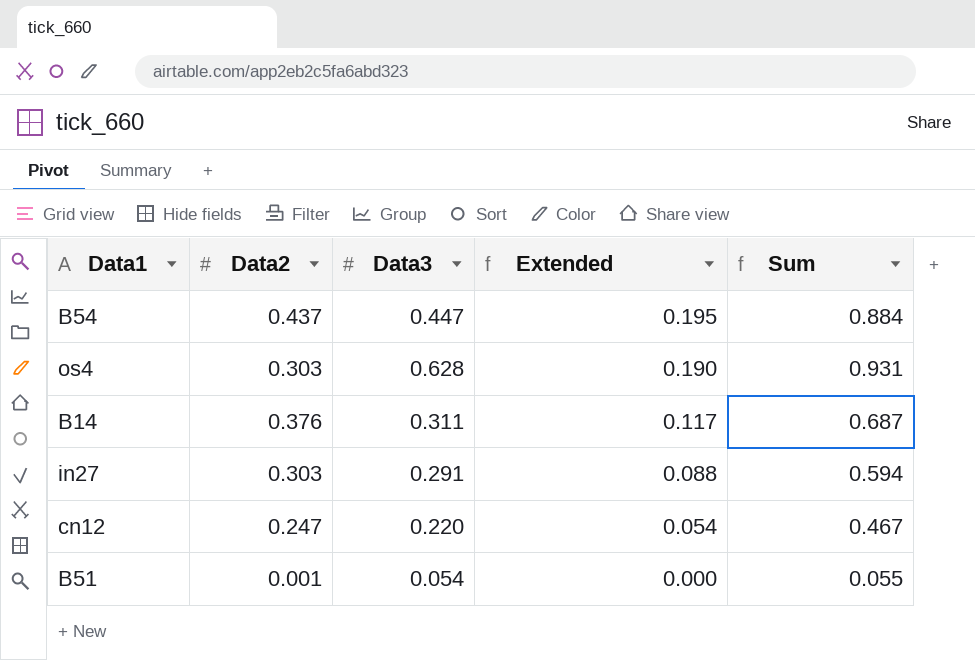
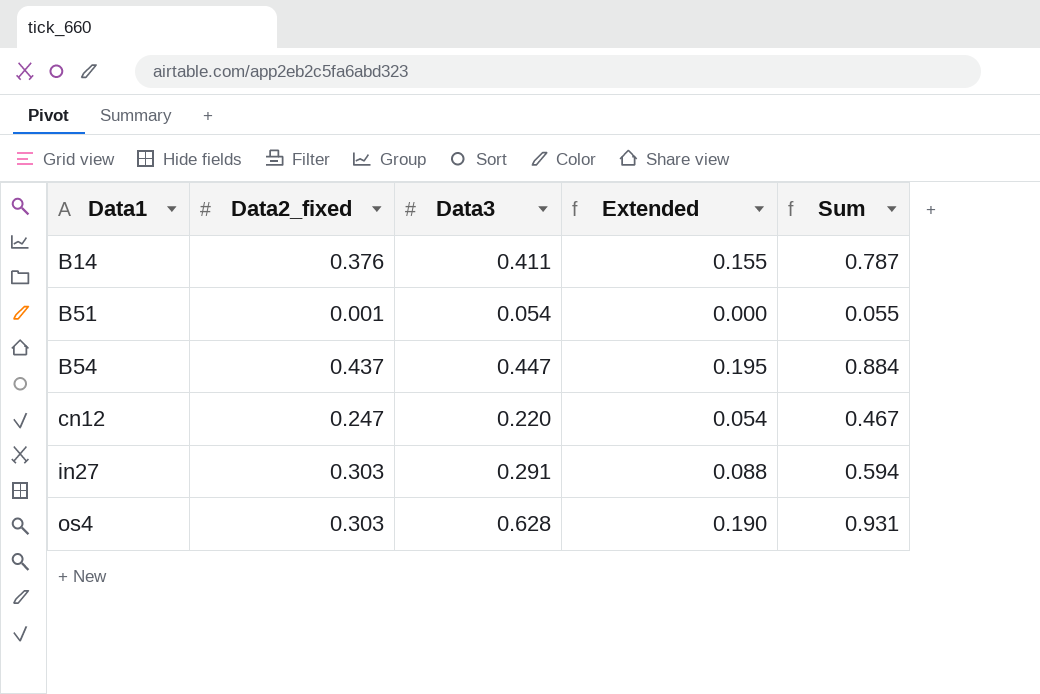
row order: Extended descending -> Data1 ascending
column name: Data2 -> Data2_fixed
B14 | Data3: 0.311 -> 0.411
B14 | Extended: 0.117 -> 0.155
B14 | Sum: 0.687 -> 0.787

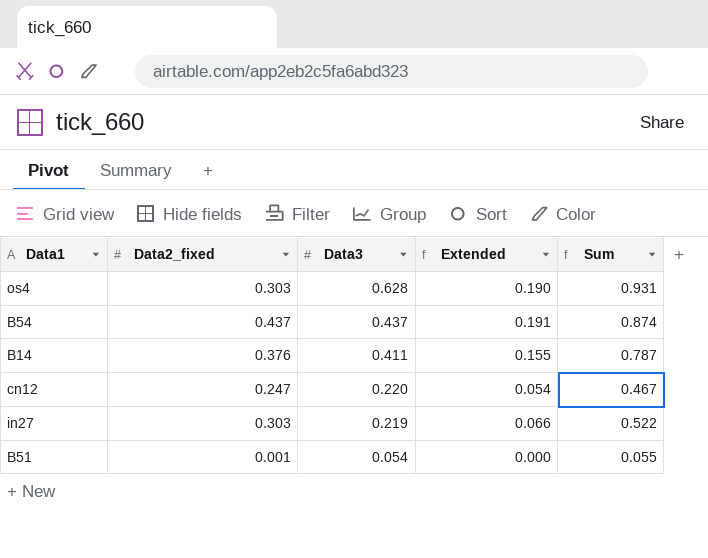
row order: Data1 ascending -> Data3 descending
B54 | Data3: 0.447 -> 0.437
B54 | Extended: 0.195 -> 0.191
B54 | Sum: 0.884 -> 0.874
in27 | Data3: 0.291 -> 0.219
in27 | Extended: 0.088 -> 0.066
in27 | Sum: 0.594 -> 0.522

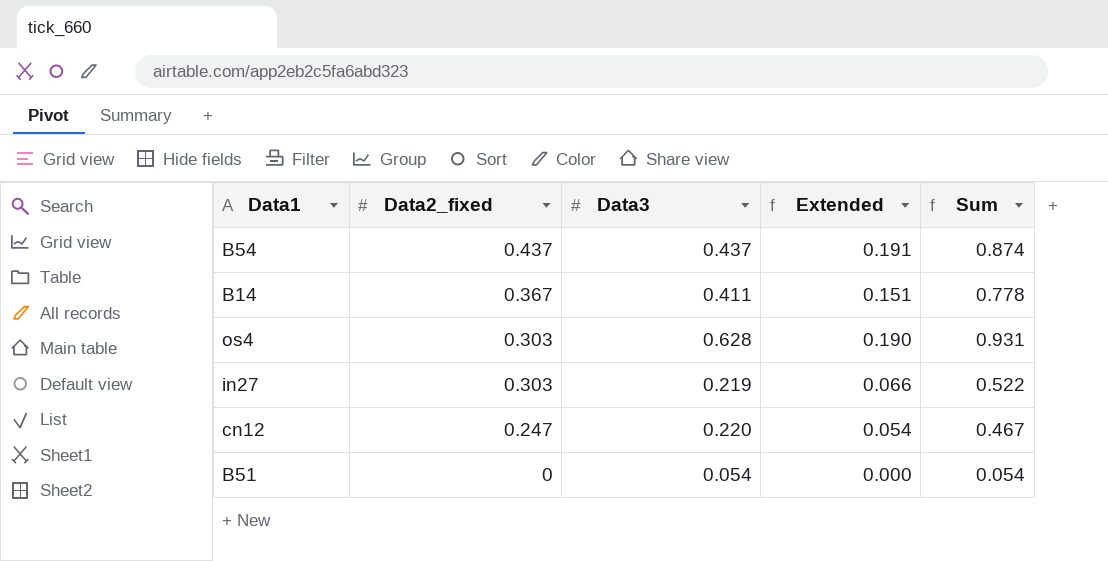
row order: Data3 descending -> Data2_fixed descending
B14 | Data2_fixed: 0.376 -> 0.367
B14 | Extended: 0.155 -> 0.151
B14 | Sum: 0.787 -> 0.778
B51 | Data2_fixed: 0.001 -> 0
B51 | Sum: 0.055 -> 0.054

